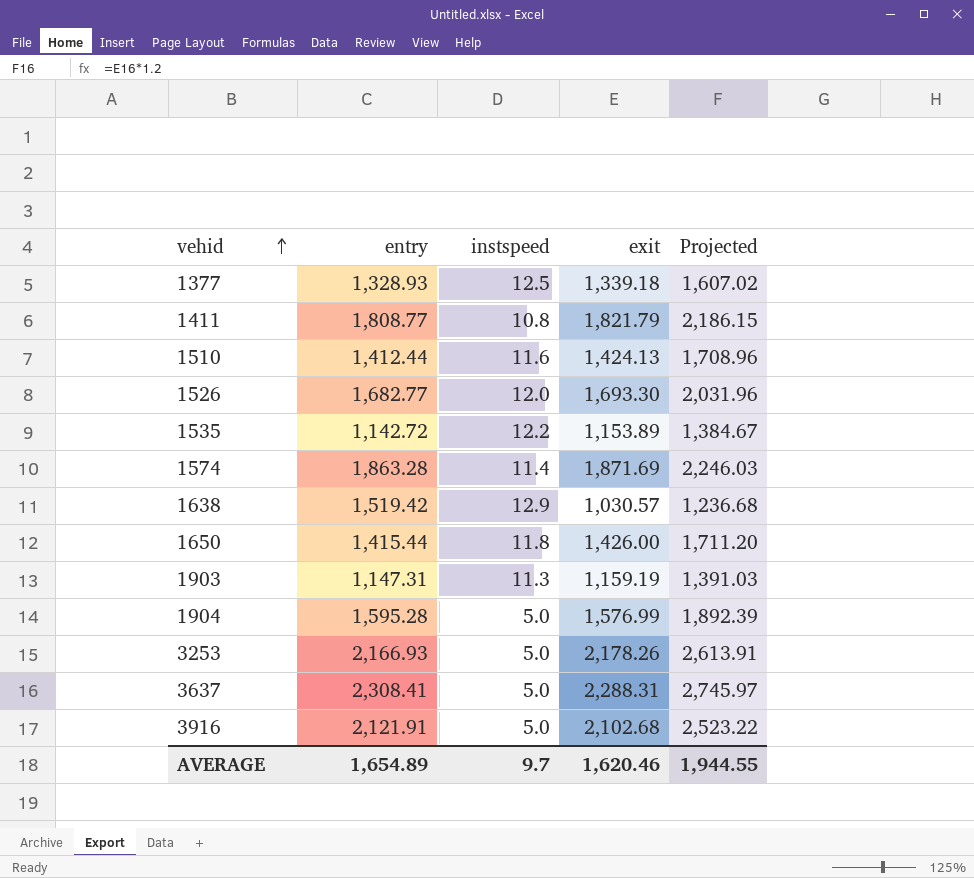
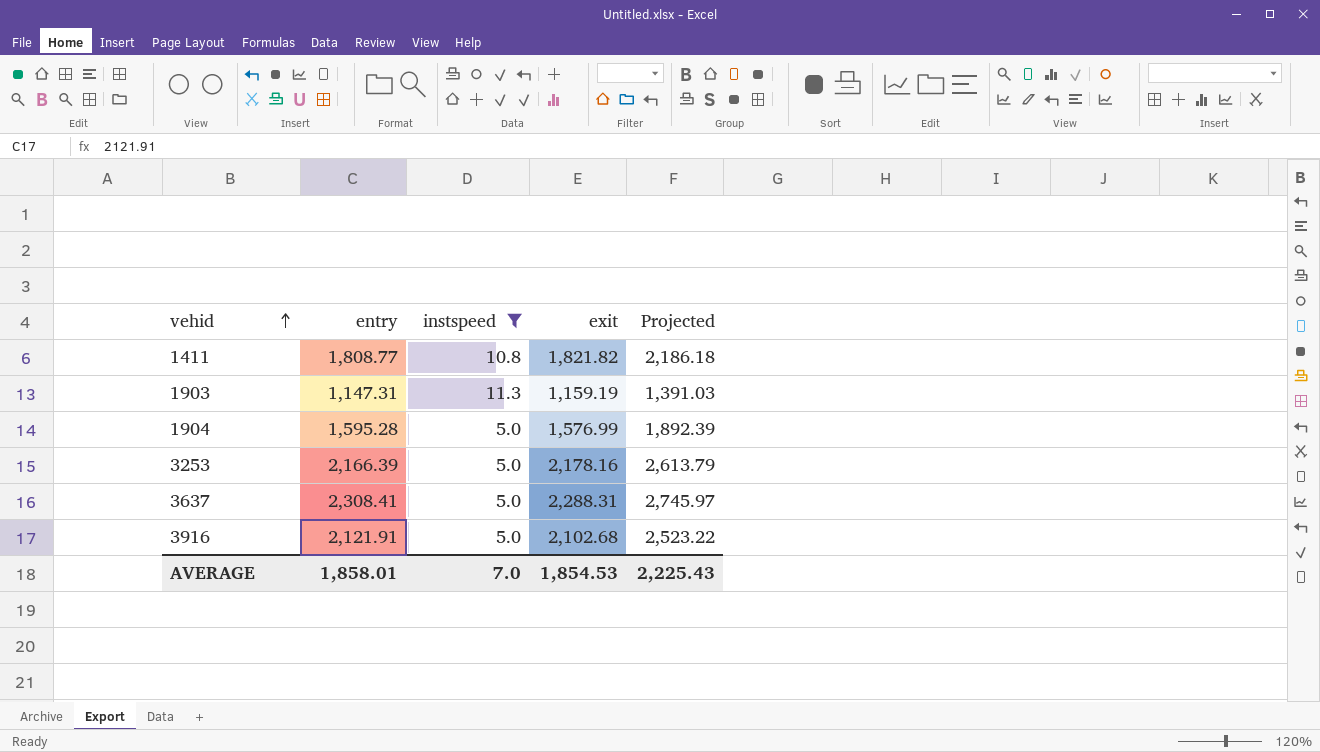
filter: none -> instspeed <= 11.3
1411 | exit: 1,821.79 -> 1,821.82
1411 | Projected: 2,186.15 -> 2,186.18
3253 | entry: 2,166.93 -> 2,166.39
3253 | exit: 2,178.26 -> 2,178.16
3253 | Projected: 2,613.91 -> 2,613.79
AVERAGE | entry: 1,654.89 -> 1,858.01
AVERAGE | instspeed: 9.7 -> 7.0
AVERAGE | exit: 1,620.46 -> 1,854.53
AVERAGE | Projected: 1,944.55 -> 2,225.43

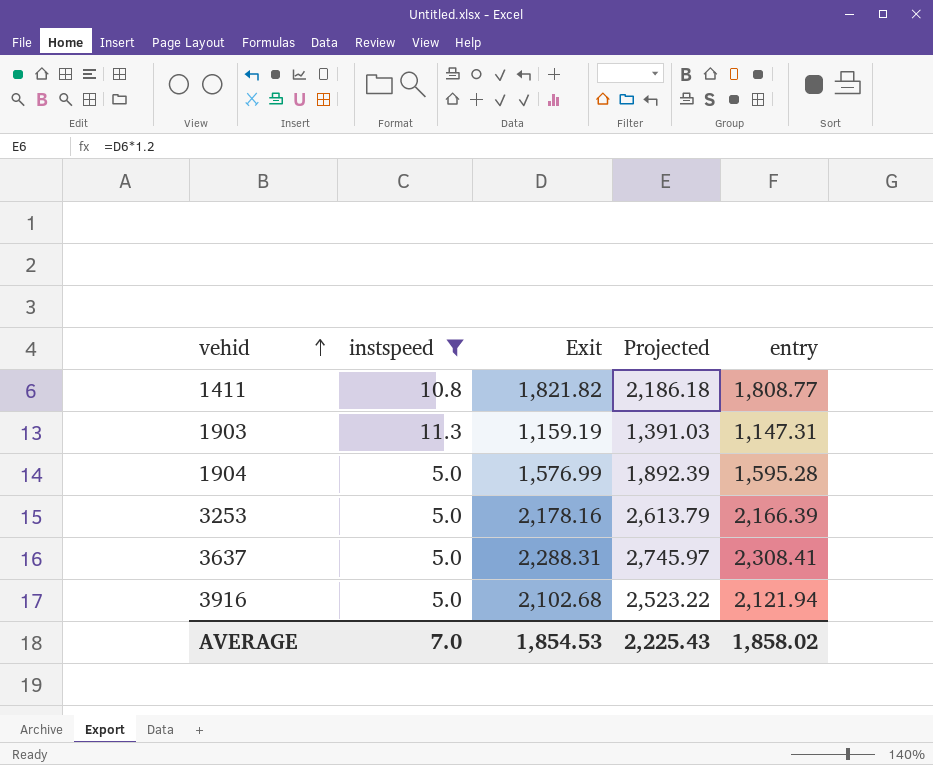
column name: exit -> Exit
column entry | position: 2 -> 5
3916 | entry: 2,121.91 -> 2,121.94
AVERAGE | entry: 1,858.01 -> 1,858.02

